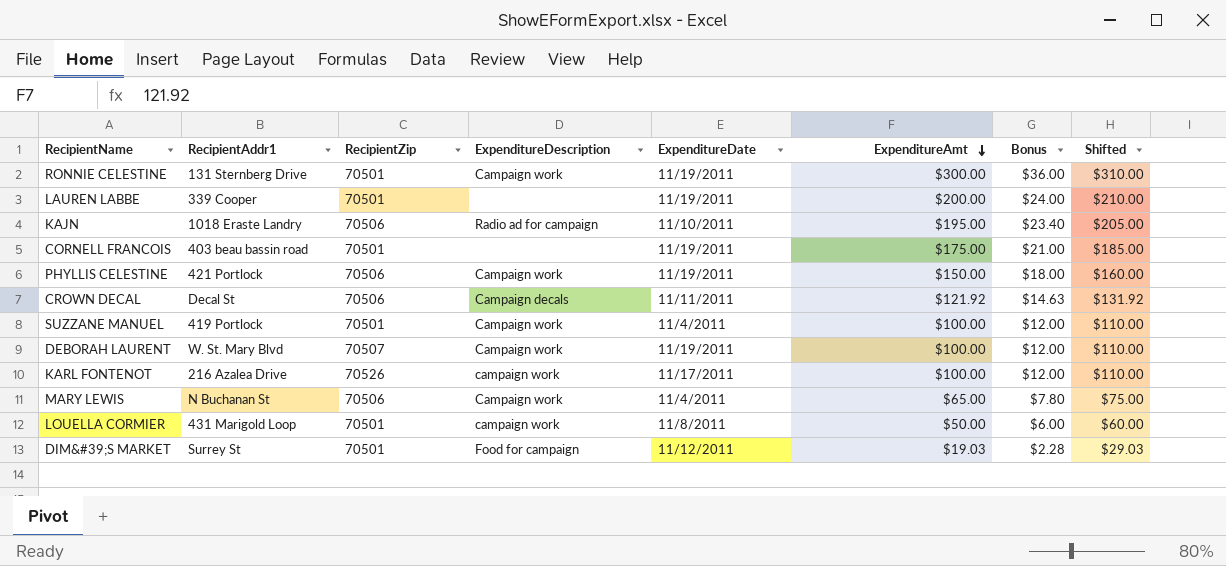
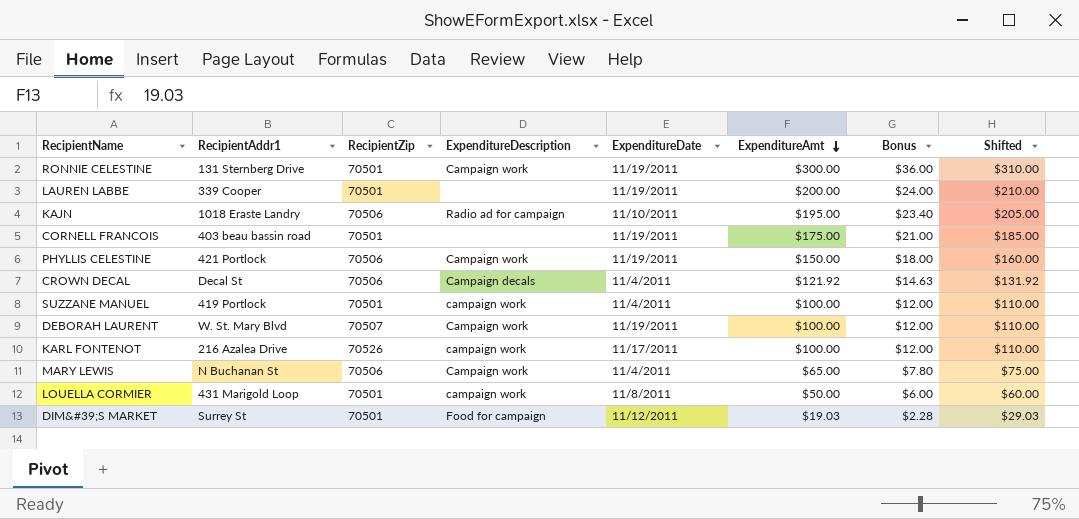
CROWN DECAL | ExpenditureDate: 11/11/2011 -> 11/4/2011
SUZZANE MANUEL | ExpenditureDescription: Campaign work -> campaign work

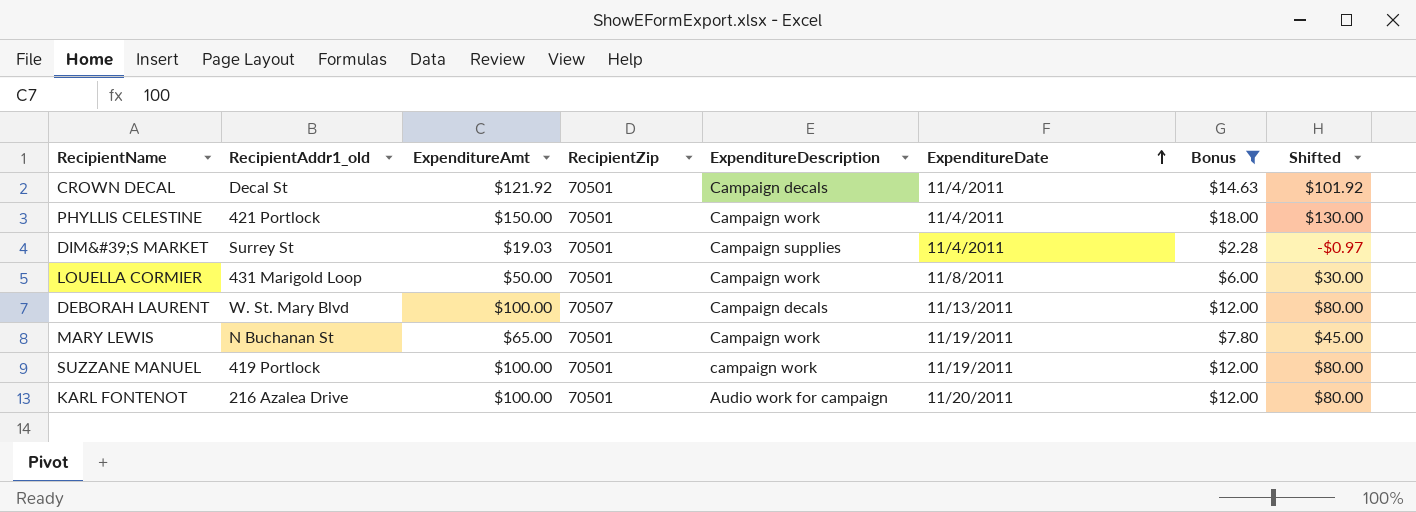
filter: none -> Bonus <= $18.00
row order: ExpenditureAmt descending -> ExpenditureDate ascending
column name: RecipientAddr1 -> RecipientAddr1_old
column ExpenditureAmt | position: 6 -> 3
column Shifted | formula: [ExpenditureAmt] + 10 -> [ExpenditureAmt] - 20
CROWN DECAL | RecipientZip: 70506 -> 70501
PHYLLIS CELESTINE | RecipientZip: 70506 -> 70501
PHYLLIS CELESTINE | ExpenditureDate: 11/19/2011 -> 11/4/2011
DIM&#39;S MARKET | ExpenditureDescription: Food for campaign -> Campaign supplies
DIM&#39;S MARKET | ExpenditureDate: 11/12/2011 -> 11/4/2011
LOUELLA CORMIER | ExpenditureDescription: campaign work -> Campaign work
DEBORAH LAURENT | ExpenditureDescription: Campaign work -> Campaign decals
DEBORAH LAURENT | ExpenditureDate: 11/19/2011 -> 11/13/2011
MARY LEWIS | RecipientZip: 70506 -> 70501
MARY LEWIS | ExpenditureDate: 11/4/2011 -> 11/19/2011
SUZZANE MANUEL | ExpenditureDate: 11/4/2011 -> 11/19/2011
KARL FONTENOT | RecipientZip: 70526 -> 70501
KARL FONTENOT | ExpenditureDescription: campaign work -> Audio work for campaign
KARL FONTENOT | ExpenditureDate: 11/17/2011 -> 11/20/2011

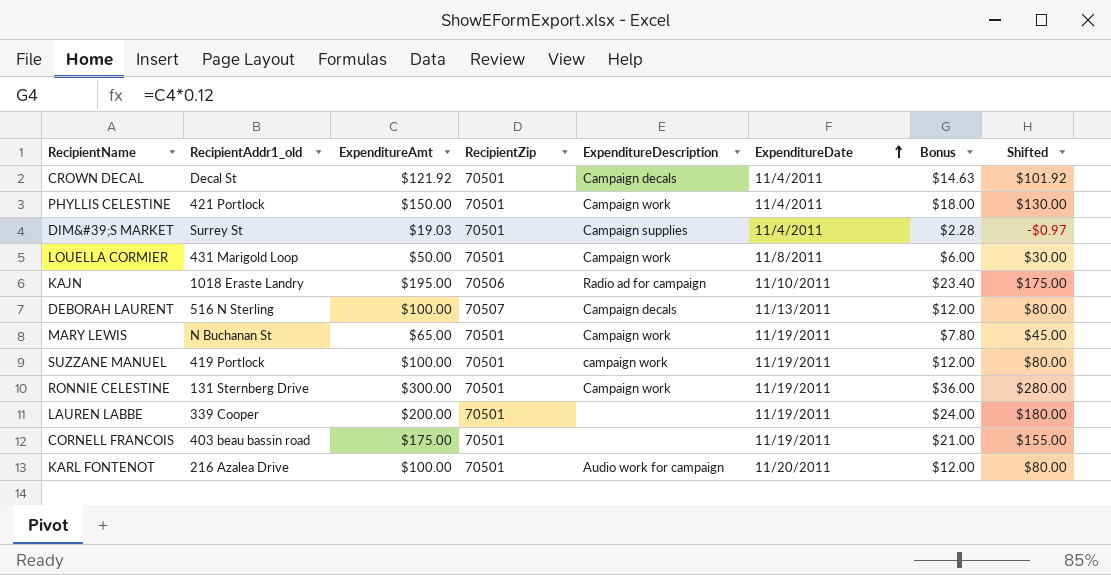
filter: Bonus <= $18.00 -> none
DEBORAH LAURENT | RecipientAddr1_old: W. St. Mary Blvd -> 516 N Sterling

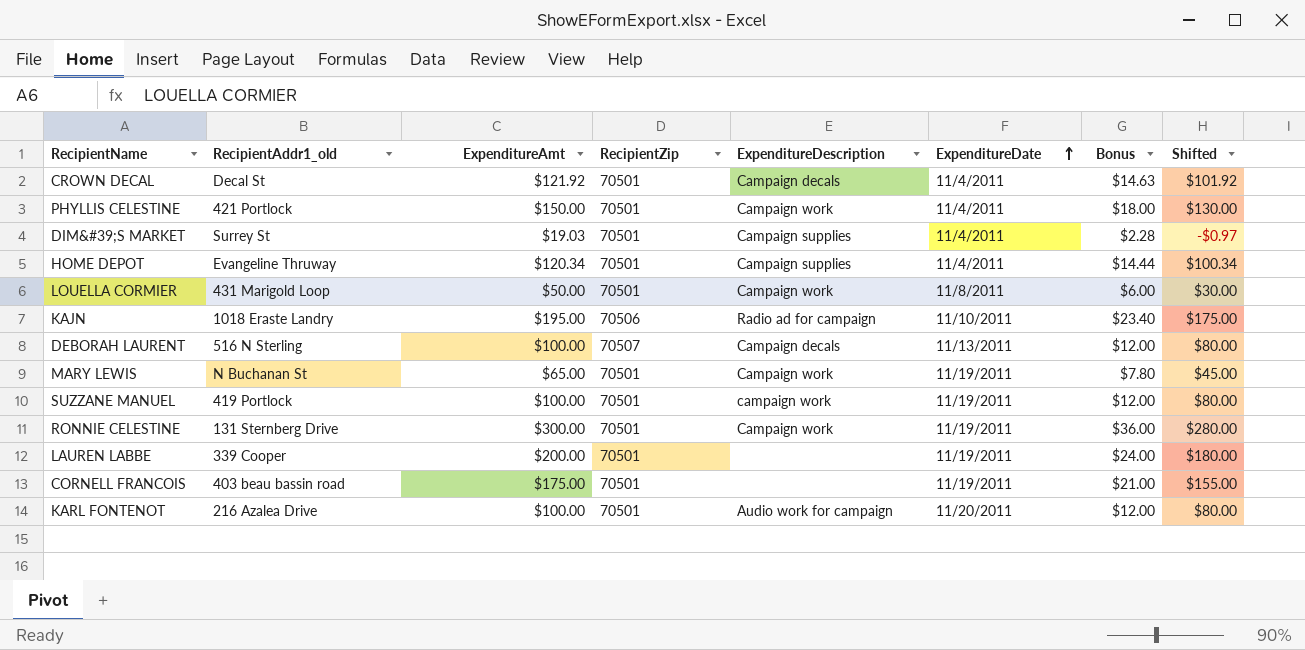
row HOME DEPOT: none -> Evangeline Thruway | $120.34 | 70501 | Campaign supplies | 11/4/2011 | $14.44 | $100.34

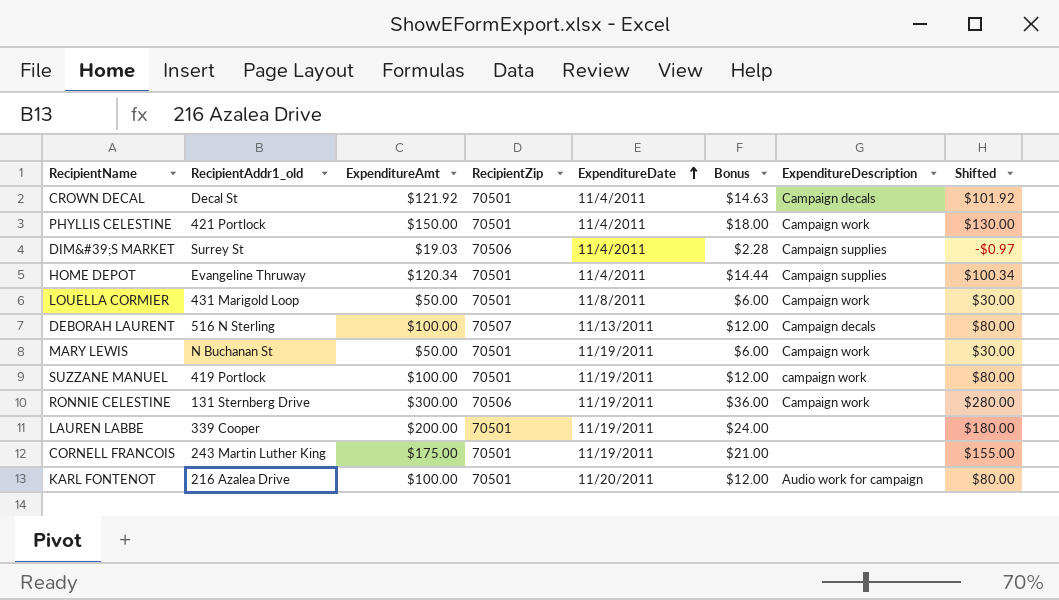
column ExpenditureDescription | position: 5 -> 7
row KAJN: 1018 Eraste Landry | $195.00 | 70506 | Radio ad for campaign | 11/10/2011 | $23.40 | $175.00 -> none
DIM&#39;S MARKET | RecipientZip: 70501 -> 70506
MARY LEWIS | ExpenditureAmt: $65.00 -> $50.00
MARY LEWIS | Bonus: $7.80 -> $6.00
MARY LEWIS | Shifted: $45.00 -> $30.00
RONNIE CELESTINE | RecipientZip: 70501 -> 70506
CORNELL FRANCOIS | RecipientAddr1_old: 403 beau bassin road -> 243 Martin Luther King

